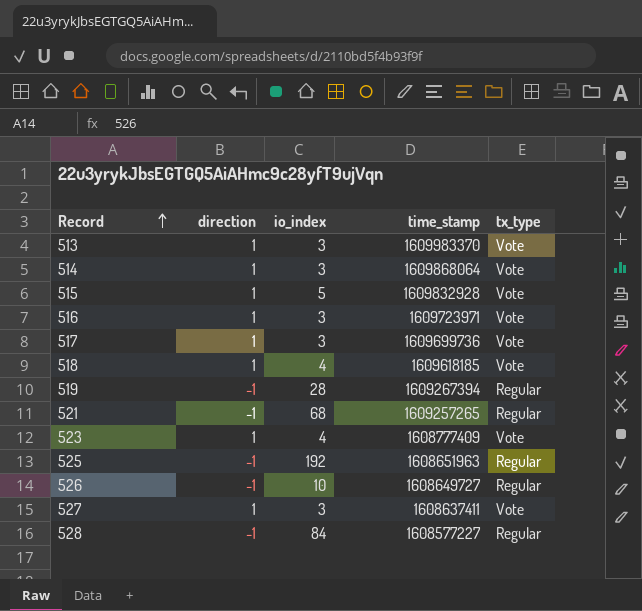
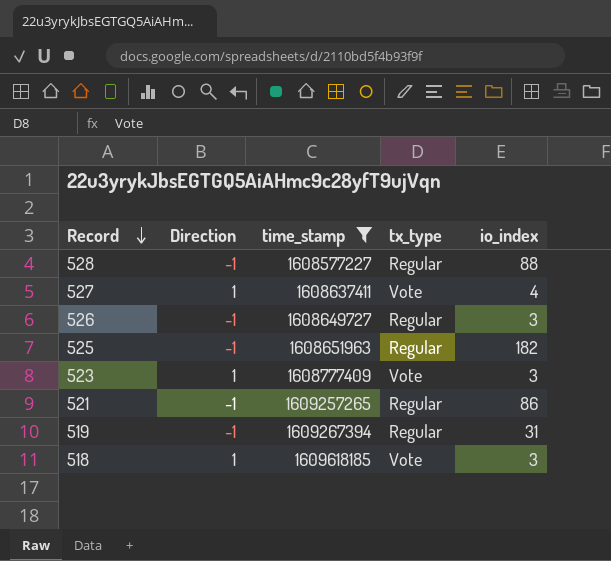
filter: none -> time_stamp <= 1609618185
row order: Record ascending -> Record descending
column name: direction -> Direction
column io_index | position: 3 -> 5
528 | io_index: 84 -> 88
527 | io_index: 3 -> 4
526 | io_index: 10 -> 3
525 | io_index: 192 -> 182
523 | io_index: 4 -> 3
521 | io_index: 68 -> 86
519 | io_index: 28 -> 31
518 | io_index: 4 -> 3

